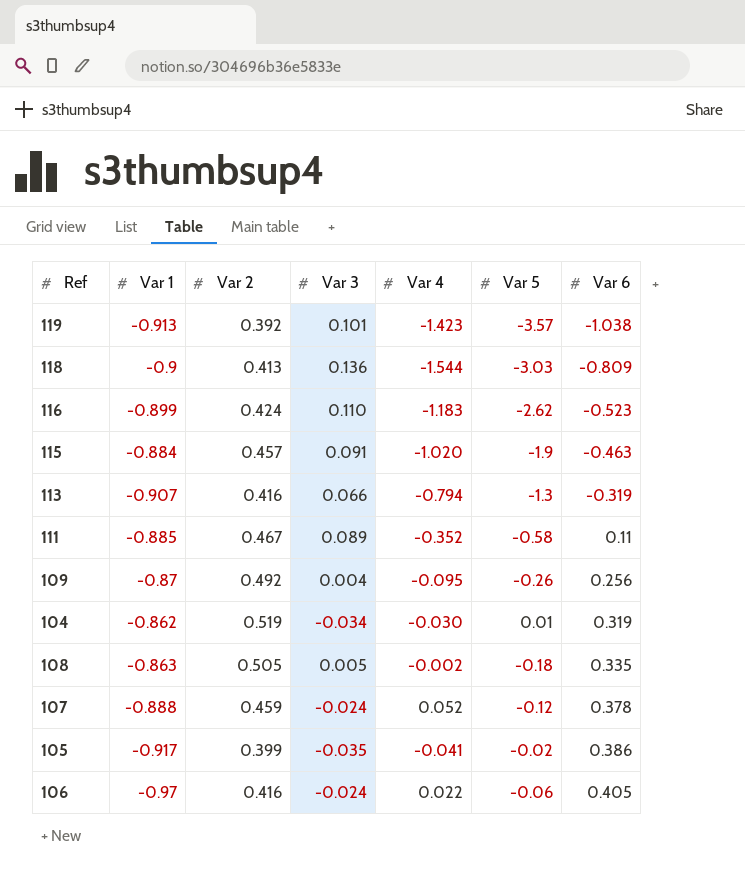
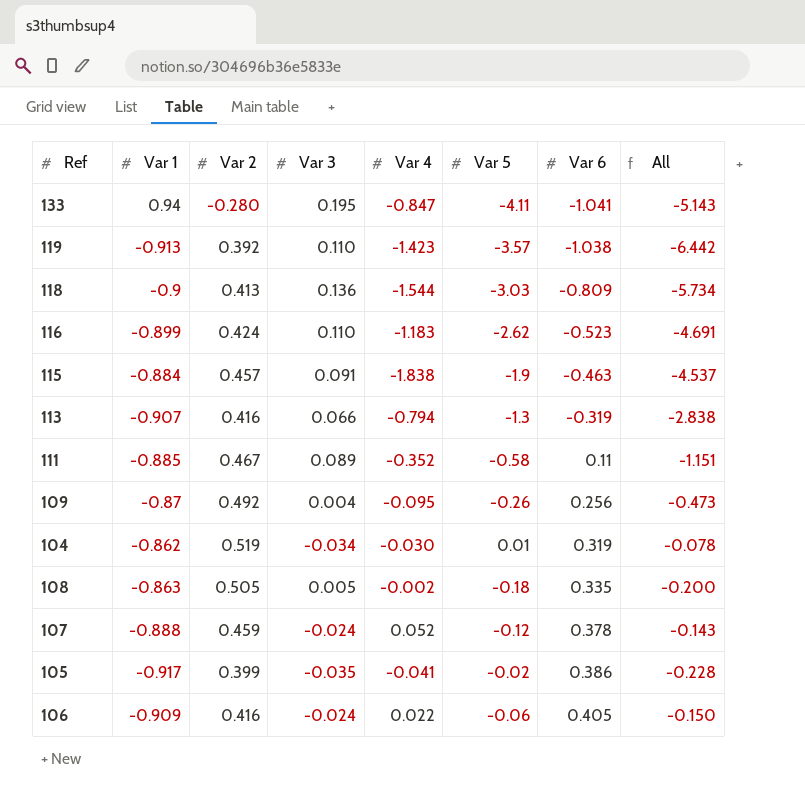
column All | formula: none -> [Var 1] + [Var 2] + [Var 3] + [Var 4] + [Var 5] + [Var 6]
row 133: none -> 0.94 | -0.280 | 0.195 | -0.847 | -4.11 | -1.041 | -5.143
119 | Var 3: 0.101 -> 0.110
115 | Var 4: -1.020 -> -1.838
106 | Var 1: -0.97 -> -0.909

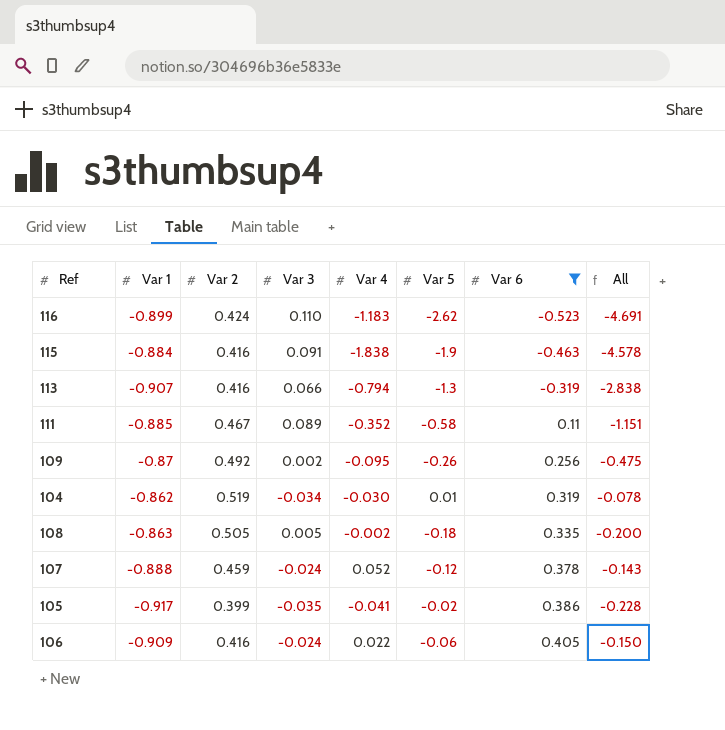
filter: none -> Var 6 >= -0.523
115 | Var 2: 0.457 -> 0.416
115 | All: -4.537 -> -4.578
109 | Var 3: 0.004 -> 0.002
109 | All: -0.473 -> -0.475

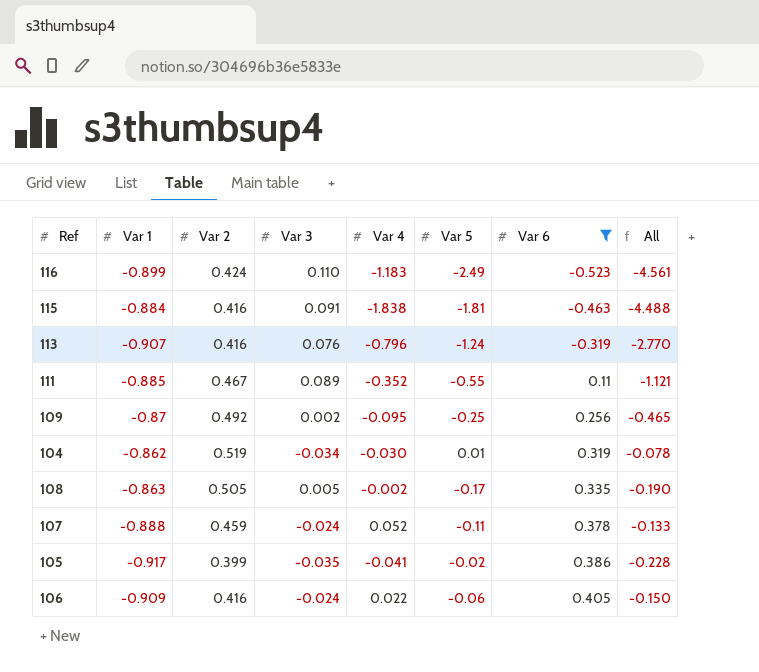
116 | Var 5: -2.62 -> -2.49
116 | All: -4.691 -> -4.561
115 | Var 5: -1.9 -> -1.81
115 | All: -4.578 -> -4.488
113 | Var 3: 0.066 -> 0.076
113 | Var 4: -0.794 -> -0.796
113 | Var 5: -1.3 -> -1.24
113 | All: -2.838 -> -2.770
111 | Var 5: -0.58 -> -0.55
111 | All: -1.151 -> -1.121
109 | Var 5: -0.26 -> -0.25
109 | All: -0.475 -> -0.465
108 | Var 5: -0.18 -> -0.17
108 | All: -0.200 -> -0.190
107 | Var 5: -0.12 -> -0.11
107 | All: -0.143 -> -0.133

